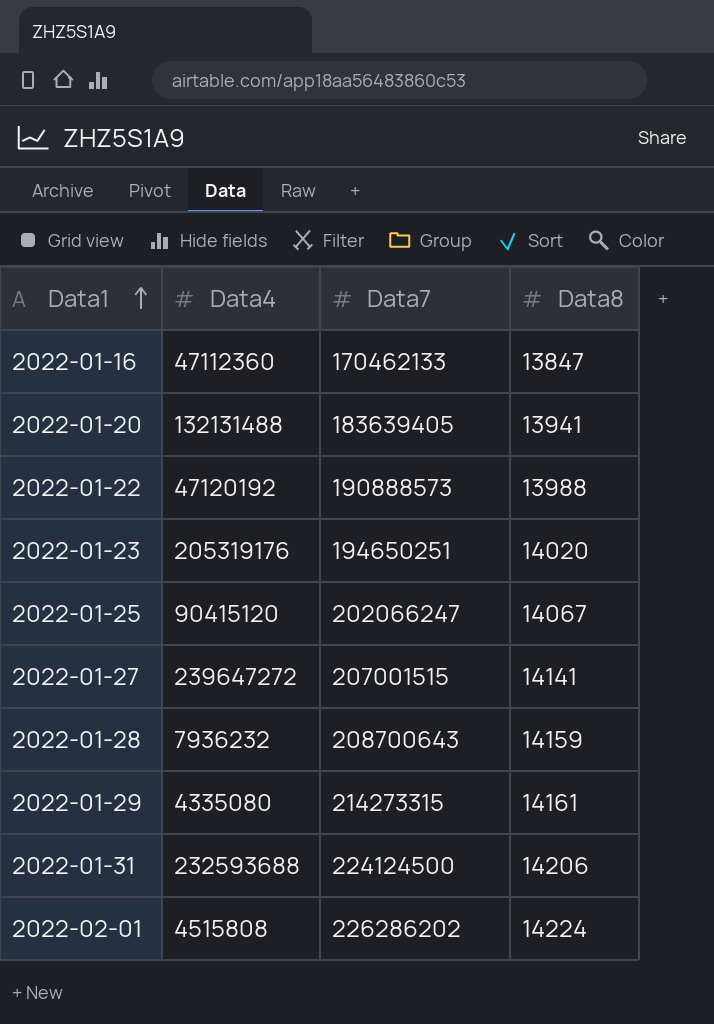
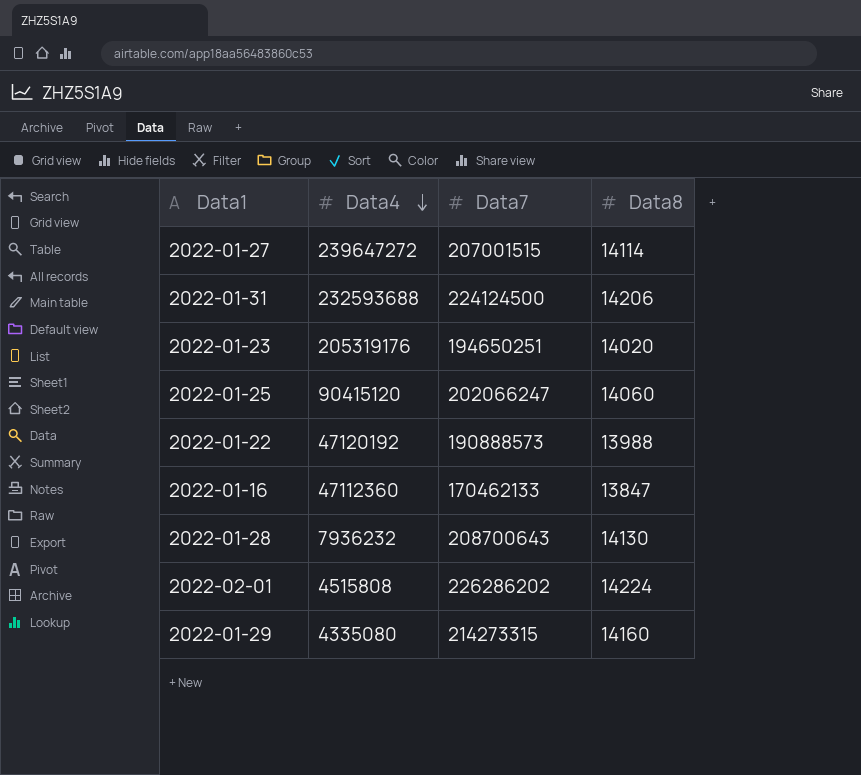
row order: Data1 ascending -> Data4 descending
row 2022-01-20: 132131488 | 183639405 | 13941 -> none
2022-01-27 | Data8: 14141 -> 14114
2022-01-25 | Data8: 14067 -> 14060
2022-01-28 | Data8: 14159 -> 14130
2022-01-29 | Data8: 14161 -> 14160

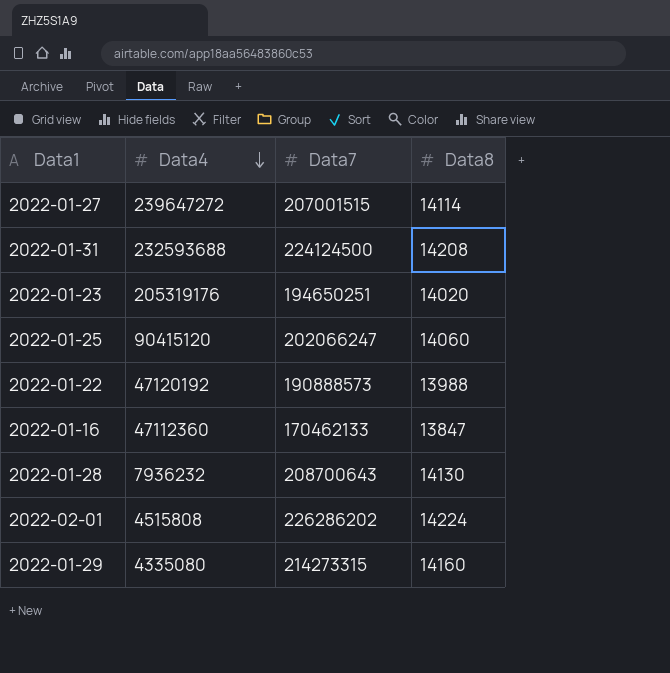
2022-01-31 | Data8: 14206 -> 14208

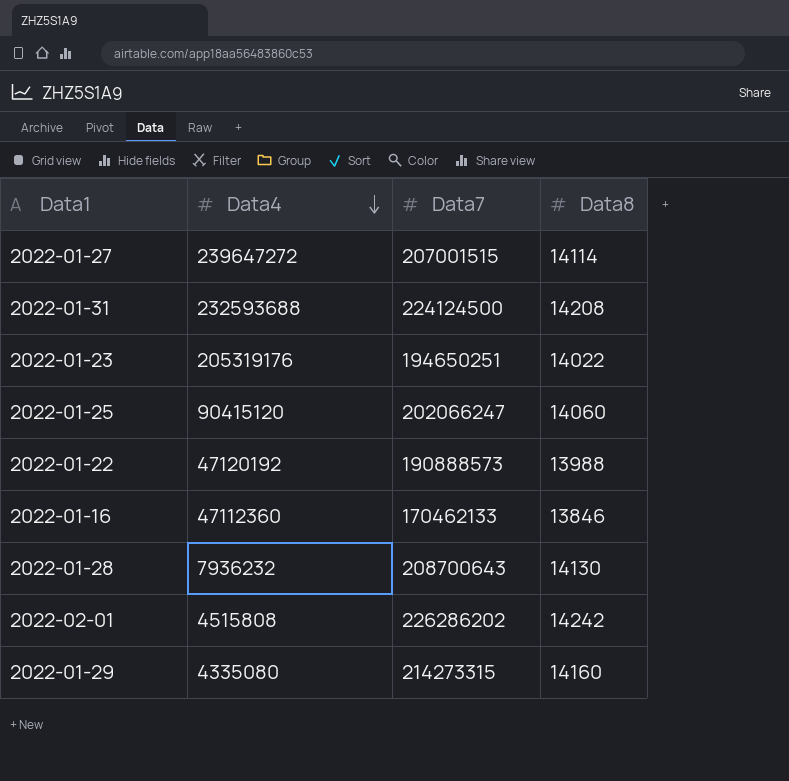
2022-01-23 | Data8: 14020 -> 14022
2022-01-16 | Data8: 13847 -> 13846
2022-02-01 | Data8: 14224 -> 14242

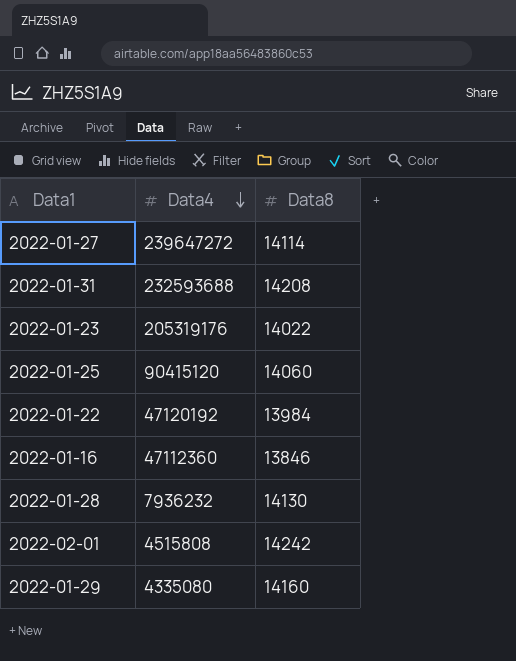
column Data7 | position: 3 -> none
2022-01-22 | Data8: 13988 -> 13984

